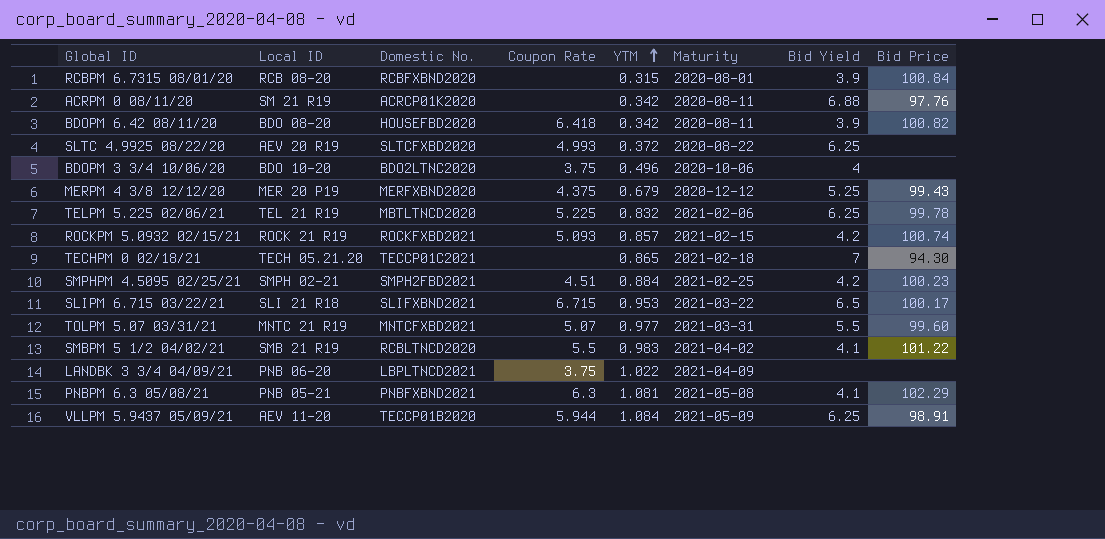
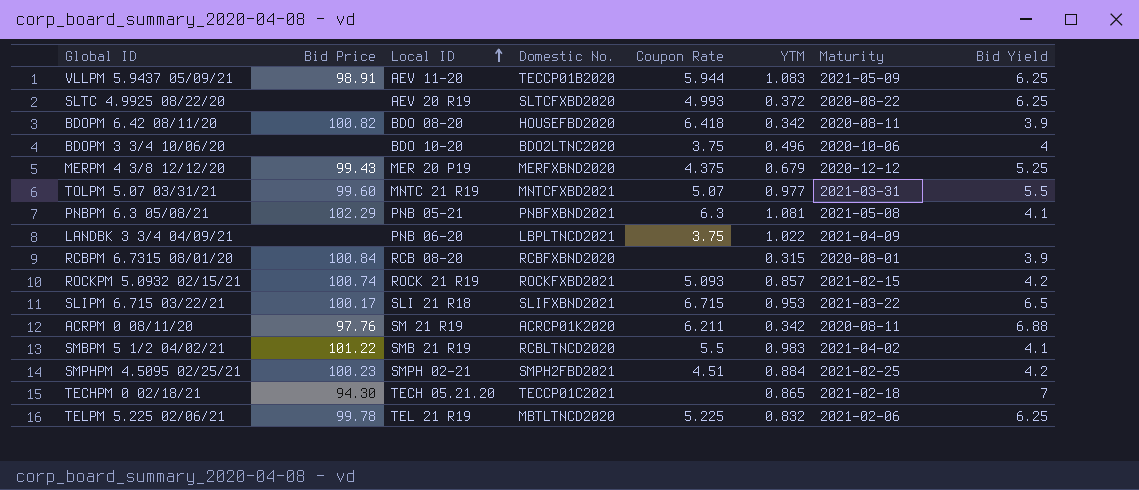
row order: YTM ascending -> Local ID ascending
column Bid Price | position: 8 -> 2
VLLPM 5.9437 05/09/21 | YTM: 1.084 -> 1.083
ACRPM 0 08/11/20 | Coupon Rate: none -> 6.211

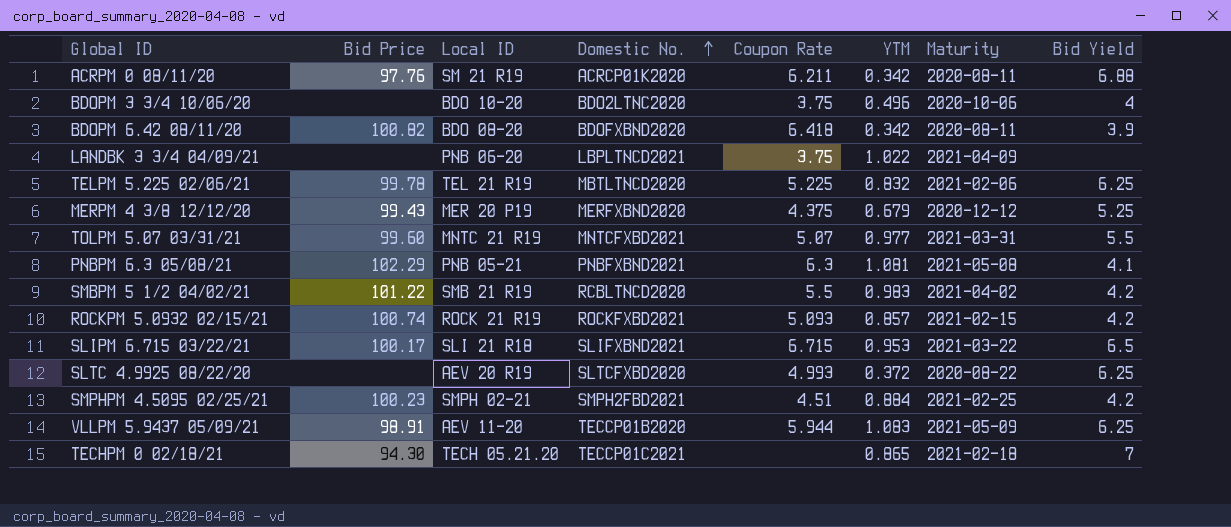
row order: Local ID ascending -> Domestic No. ascending
row RCBPM 6.7315 08/01/20: 100.84 | RCB 08-20 | RCBFXBND2020 | none | 0.315 | 2020-08-01 | 3.9 -> none
BDOPM 6.42 08/11/20 | Domestic No.: HOUSEFBD2020 -> BDOFXBND2020
SMBPM 5 1/2 04/02/21 | Bid Yield: 4.1 -> 4.2

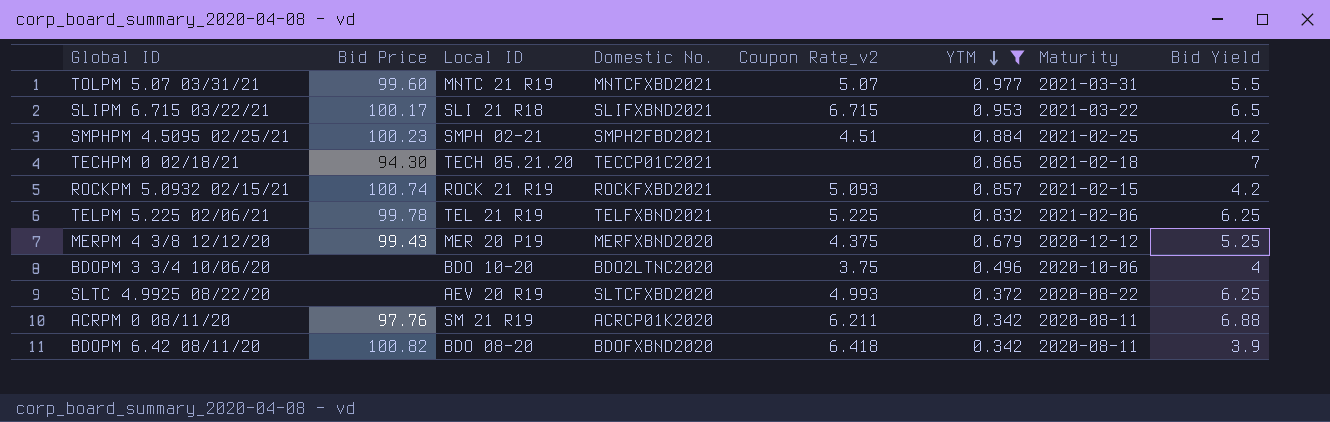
filter: none -> YTM <= 0.977
row order: Domestic No. ascending -> YTM descending
column name: Coupon Rate -> Coupon Rate_v2
TELPM 5.225 02/06/21 | Domestic No.: MBTLTNCD2020 -> TELFXBND2021

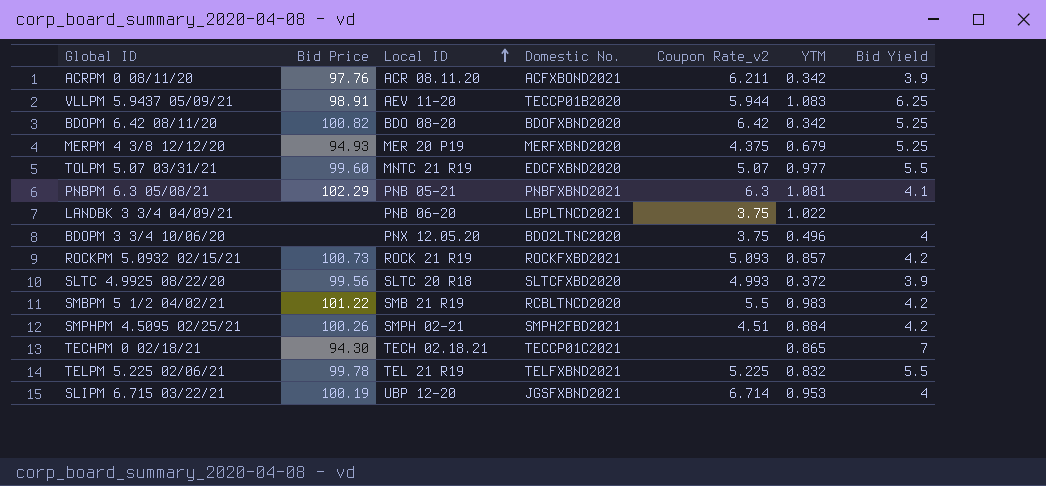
filter: YTM <= 0.977 -> none
row order: YTM descending -> Local ID ascending
column Maturity | position: 7 -> none
ACRPM 0 08/11/20 | Local ID: SM 21 R19 -> ACR 08.11.20
ACRPM 0 08/11/20 | Domestic No.: ACRCP01K2020 -> ACFXBOND2021
ACRPM 0 08/11/20 | Bid Yield: 6.88 -> 3.9
BDOPM 6.42 08/11/20 | Coupon Rate_v2: 6.418 -> 6.42
BDOPM 6.42 08/11/20 | Bid Yield: 3.9 -> 5.25
MERPM 4 3/8 12/12/20 | Bid Price: 99.43 -> 94.93
TOLPM 5.07 03/31/21 | Domestic No.: MNTCFXBD2021 -> EDCFXBND2020
BDOPM 3 3/4 10/06/20 | Local ID: BDO 10-20 -> PNX 12.05.20
ROCKPM 5.0932 02/15/21 | Bid Price: 100.74 -> 100.73
SLTC 4.9925 08/22/20 | Bid Price: none -> 99.56
SLTC 4.9925 08/22/20 | Local ID: AEV 20 R19 -> SLTC 20 R18
SLTC 4.9925 08/22/20 | Bid Yield: 6.25 -> 3.9
SMPHPM 4.5095 02/25/21 | Bid Price: 100.23 -> 100.26
TECHPM 0 02/18/21 | Local ID: TECH 05.21.20 -> TECH 02.18.21
TELPM 5.225 02/06/21 | Bid Yield: 6.25 -> 5.5
SLIPM 6.715 03/22/21 | Bid Price: 100.17 -> 100.19
SLIPM 6.715 03/22/21 | Local ID: SLI 21 R18 -> UBP 12-20
SLIPM 6.715 03/22/21 | Domestic No.: SLIFXBND2021 -> JGSFXBND2021
SLIPM 6.715 03/22/21 | Coupon Rate_v2: 6.715 -> 6.714
SLIPM 6.715 03/22/21 | Bid Yield: 6.5 -> 4

